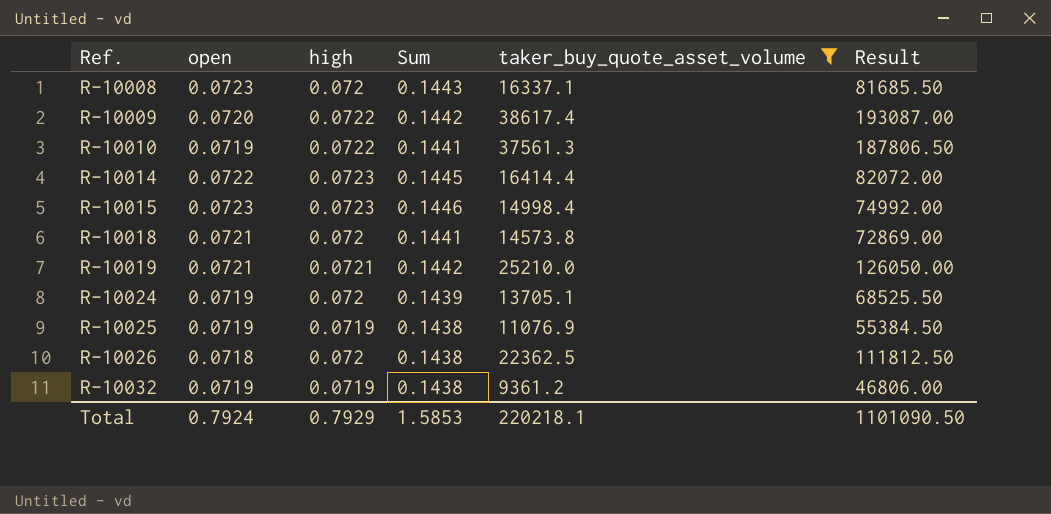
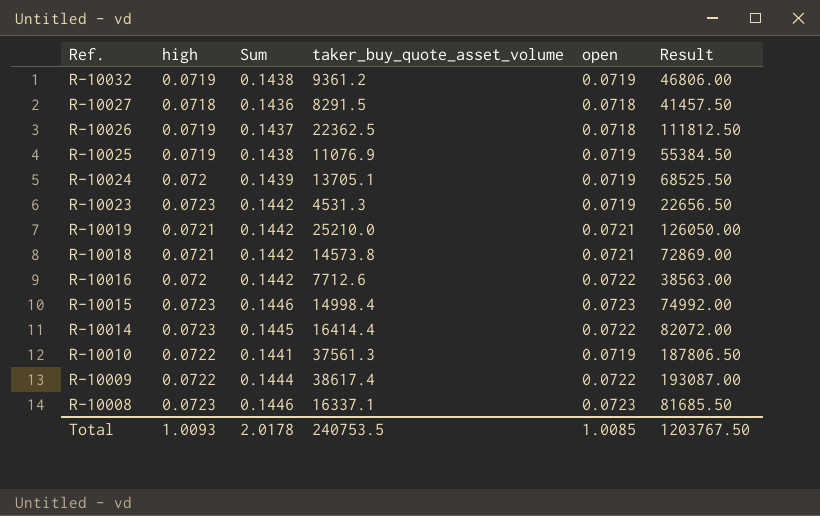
filter: taker_buy_quote_asset_volume >= 9361.2 -> none
row order: Ref. ascending -> Ref. descending
column open | position: 2 -> 5
R-10026 | high: 0.072 -> 0.0719
R-10026 | Sum: 0.1438 -> 0.1437
R-10018 | high: 0.072 -> 0.0721
R-10018 | Sum: 0.1441 -> 0.1442
R-10009 | Sum: 0.1442 -> 0.1444
R-10009 | open: 0.0720 -> 0.0722
R-10008 | high: 0.072 -> 0.0723
R-10008 | Sum: 0.1443 -> 0.1446
Total | high: 0.7929 -> 1.0093
Total | Sum: 1.5853 -> 2.0178
Total | taker_buy_quote_asset_volume: 220218.1 -> 240753.5
Total | open: 0.7924 -> 1.0085
Total | Result: 1101090.50 -> 1203767.50

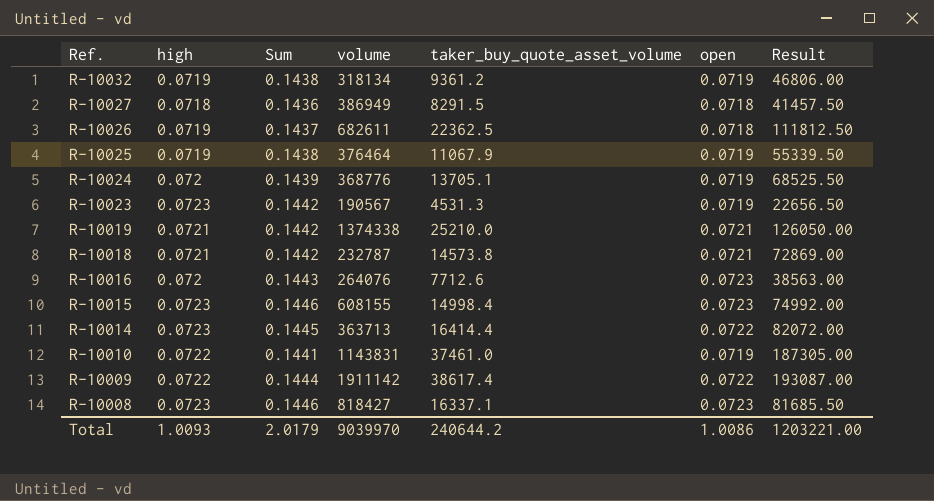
column volume | position: none -> 4
R-10025 | taker_buy_quote_asset_volume: 11076.9 -> 11067.9
R-10025 | Result: 55384.50 -> 55339.50
R-10016 | Sum: 0.1442 -> 0.1443
R-10016 | open: 0.0722 -> 0.0723
R-10010 | taker_buy_quote_asset_volume: 37561.3 -> 37461.0
R-10010 | Result: 187806.50 -> 187305.00
Total | Sum: 2.0178 -> 2.0179
Total | taker_buy_quote_asset_volume: 240753.5 -> 240644.2
Total | open: 1.0085 -> 1.0086
Total | Result: 1203767.50 -> 1203221.00

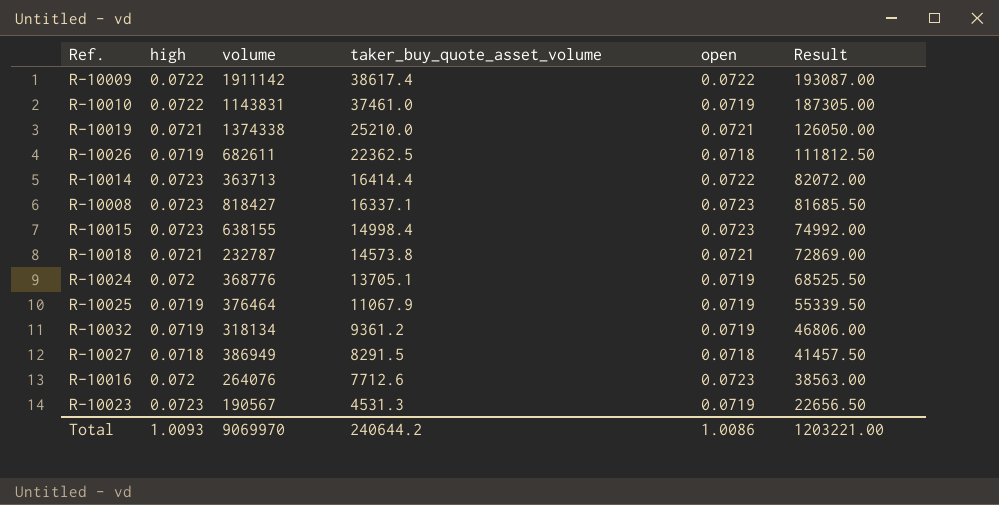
row order: Ref. descending -> taker_buy_quote_asset_volume descending
column Sum | formula: [high] + [open] -> none
R-10015 | volume: 608155 -> 638155
Total | volume: 9039970 -> 9069970

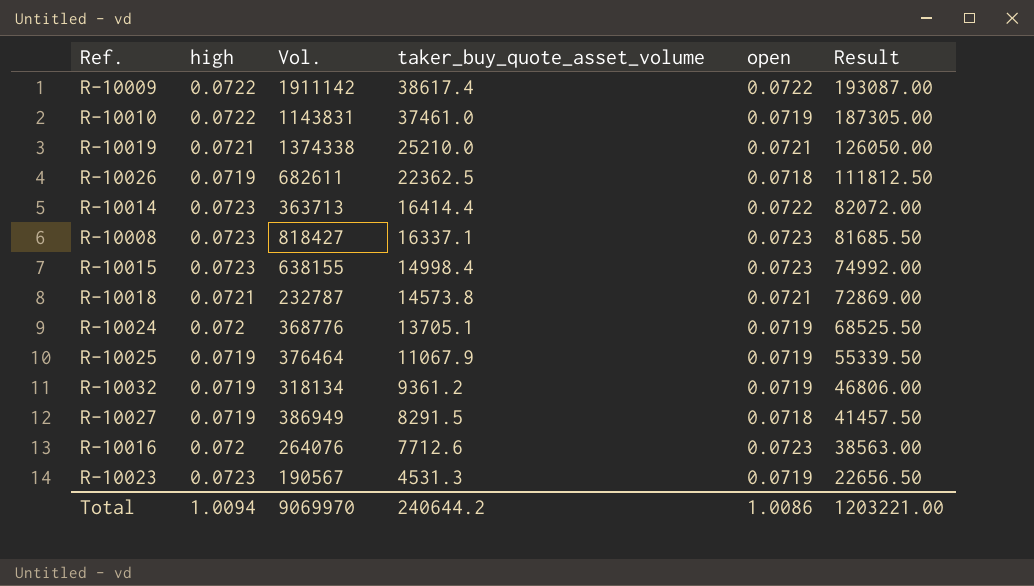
column name: volume -> Vol.
R-10027 | high: 0.0718 -> 0.0719
Total | high: 1.0093 -> 1.0094

